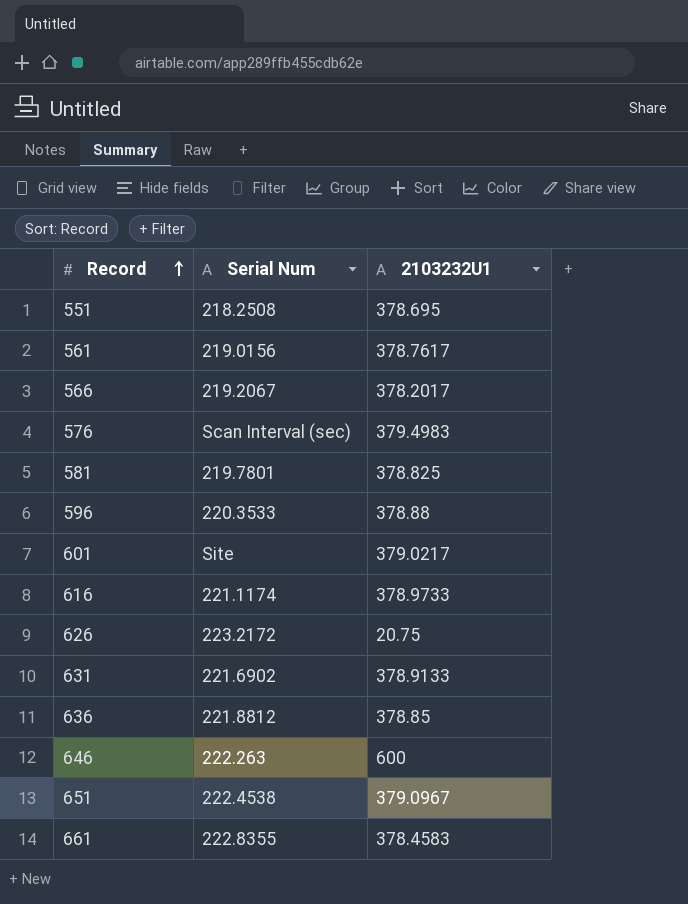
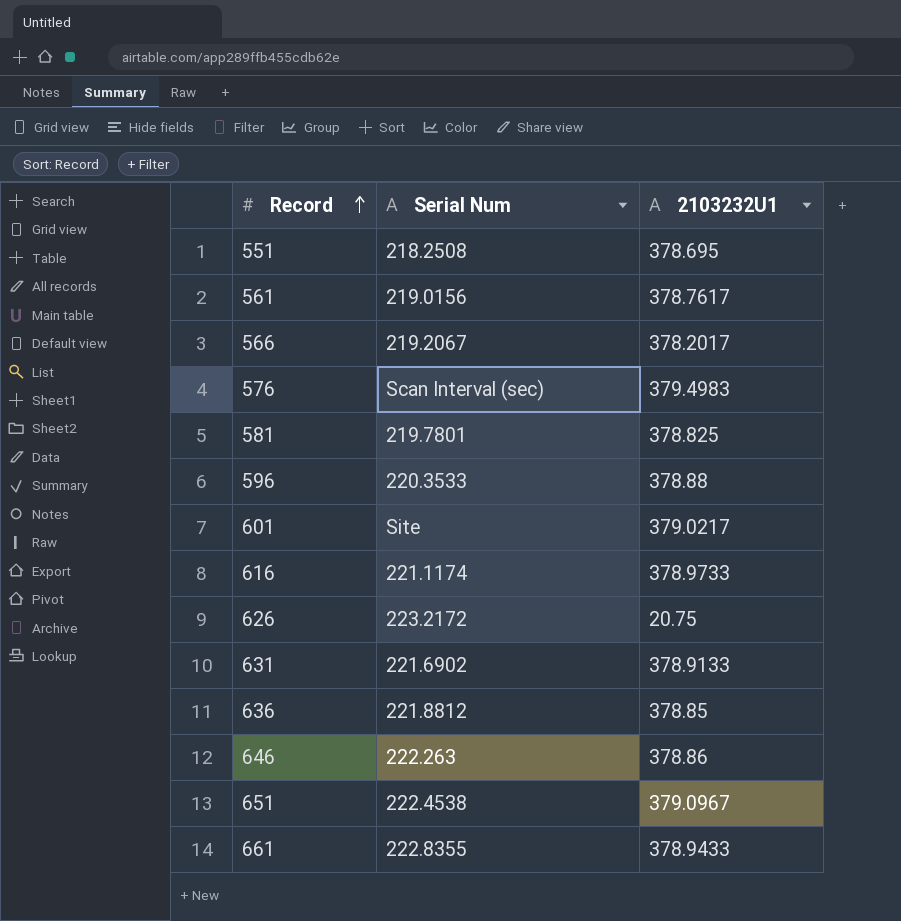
646 | 2103232U1: 600 -> 378.86
661 | 2103232U1: 378.4583 -> 378.9433

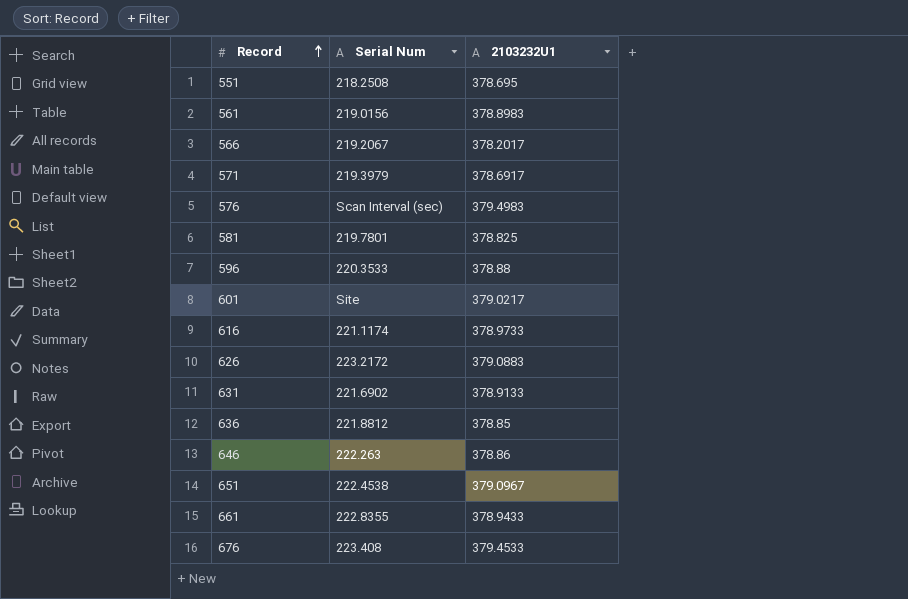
561 | 2103232U1: 378.7617 -> 378.8983
row 571: none -> 219.3979 | 378.6917
626 | 2103232U1: 20.75 -> 379.0883
row 676: none -> 223.408 | 379.4533

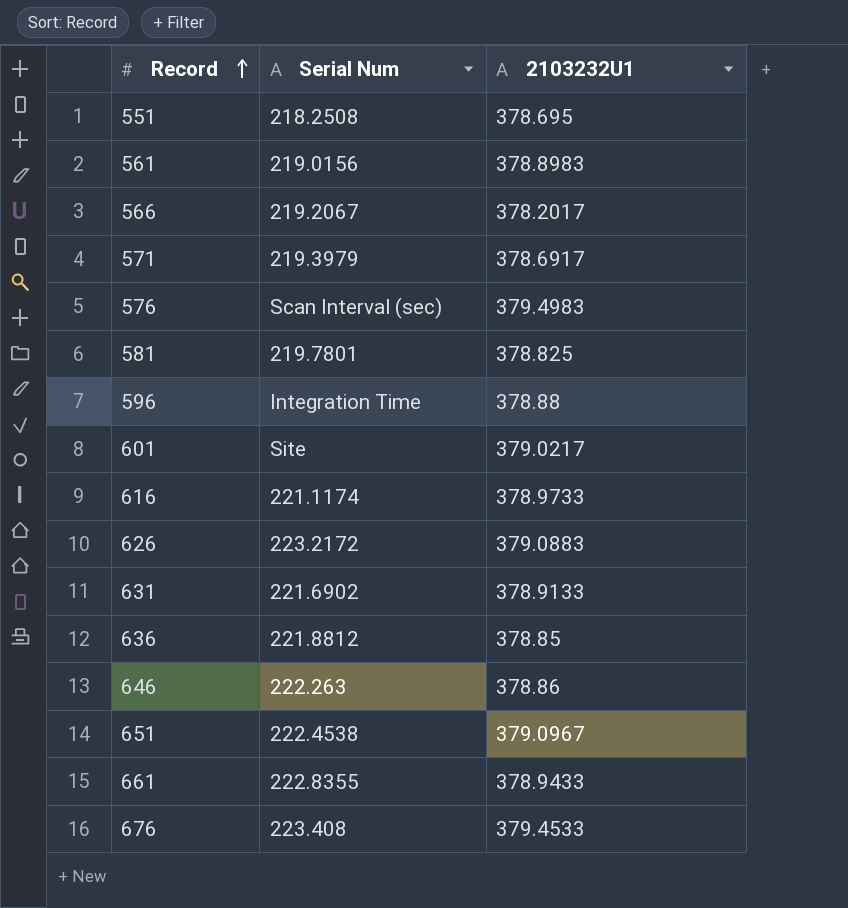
596 | Serial Num: 220.3533 -> Integration Time

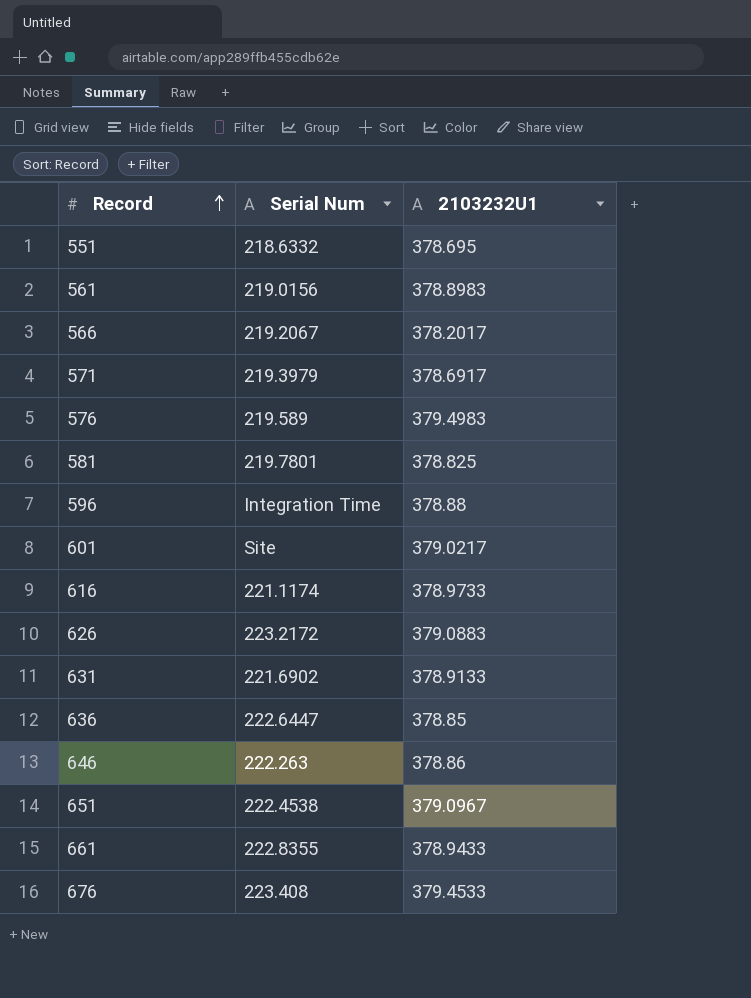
551 | Serial Num: 218.2508 -> 218.6332
576 | Serial Num: Scan Interval (sec) -> 219.589
636 | Serial Num: 221.8812 -> 222.6447

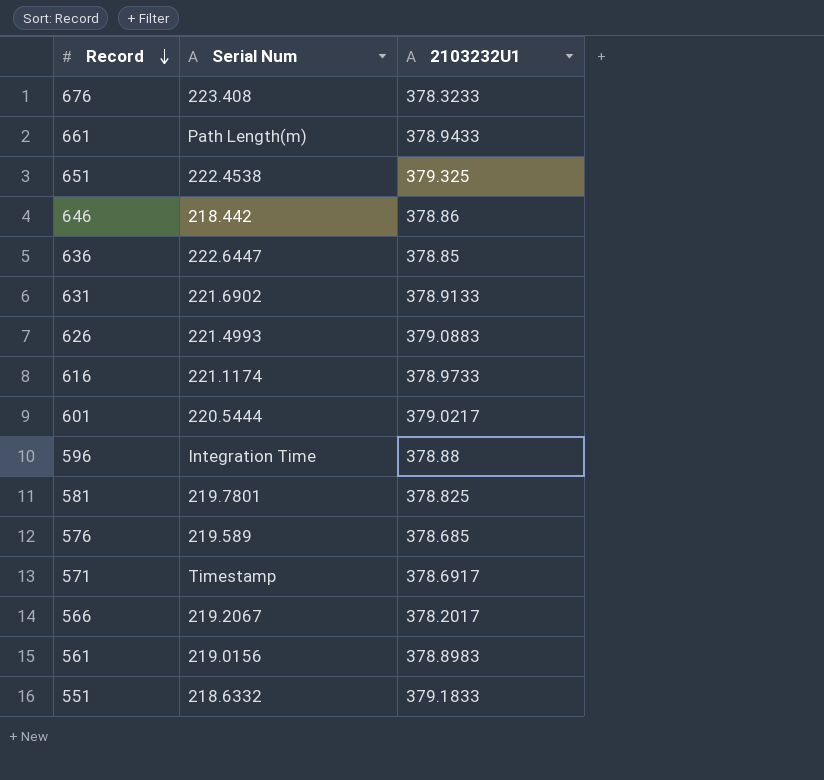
row order: Record ascending -> Record descending
676 | 2103232U1: 379.4533 -> 378.3233
661 | Serial Num: 222.8355 -> Path Length(m)
651 | 2103232U1: 379.0967 -> 379.325
646 | Serial Num: 222.263 -> 218.442
626 | Serial Num: 223.2172 -> 221.4993
601 | Serial Num: Site -> 220.5444
576 | 2103232U1: 379.4983 -> 378.685
571 | Serial Num: 219.3979 -> Timestamp
551 | 2103232U1: 378.695 -> 379.1833

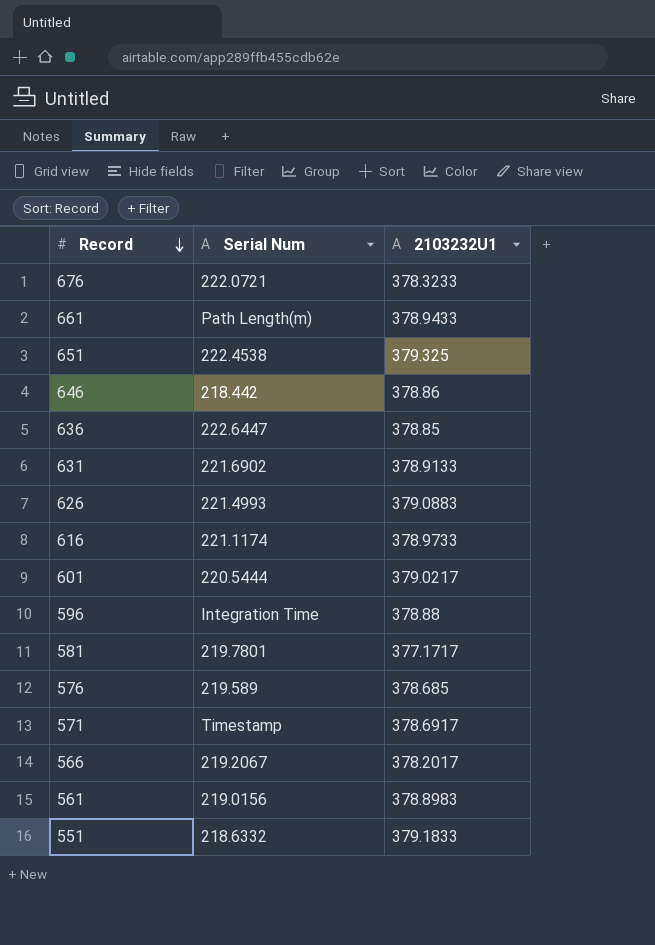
676 | Serial Num: 223.408 -> 222.0721
581 | 2103232U1: 378.825 -> 377.1717

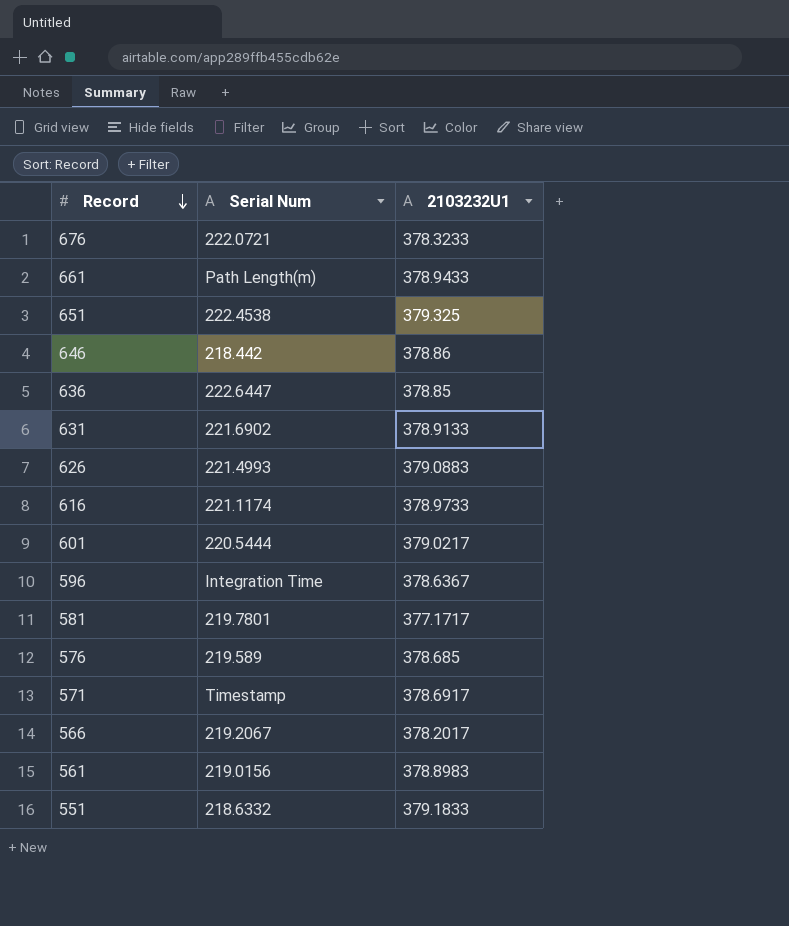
596 | 2103232U1: 378.88 -> 378.6367

